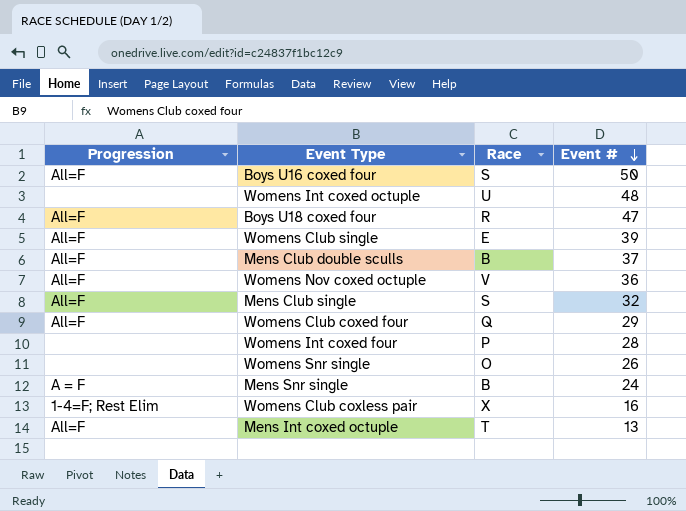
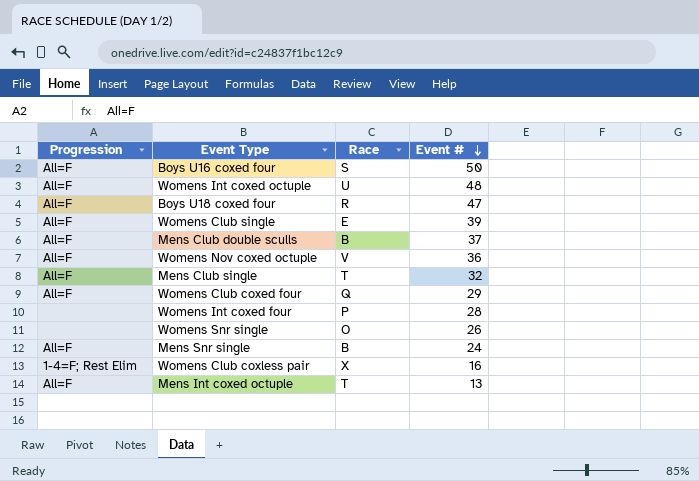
Womens Int coxed octuple | Progression: none -> All=F
Mens Club single | Race: S -> T
Mens Snr single | Progression: A = F -> All=F

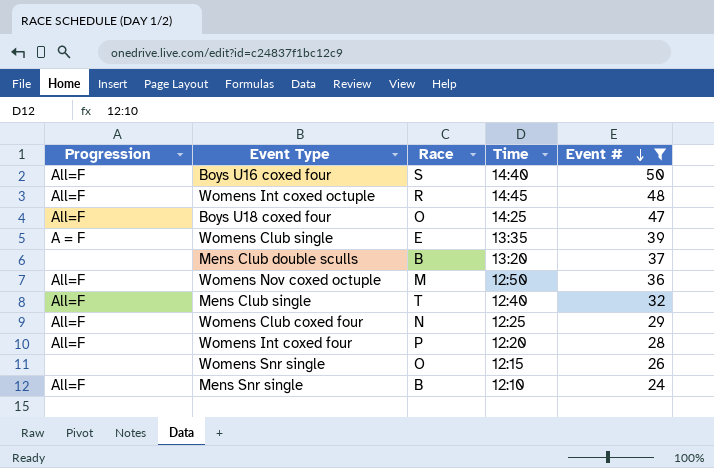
filter: none -> Event # >= 24
column Time | position: none -> 4
Womens Int coxed octuple | Race: U -> R
Boys U18 coxed four | Race: R -> O
Womens Club single | Progression: All=F -> A = F
Mens Club double sculls | Progression: All=F -> none
Womens Nov coxed octuple | Race: V -> M
Womens Club coxed four | Race: Q -> N
Womens Int coxed four | Progression: none -> All=F

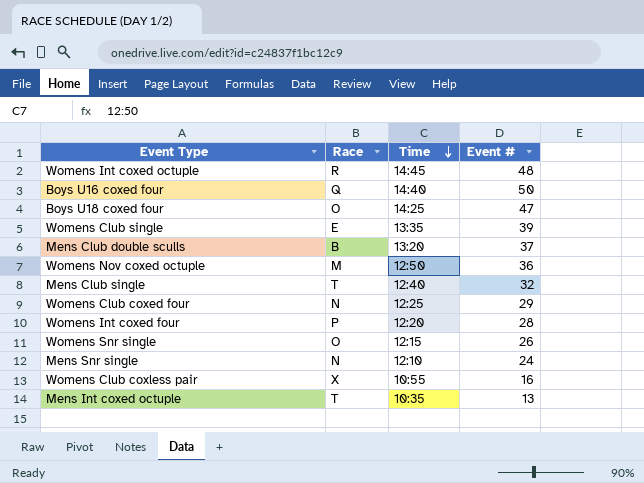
filter: Event # >= 24 -> none
row order: Event # descending -> Time descending
column Progression | position: 1 -> none
Boys U16 coxed four | Race: S -> Q
Mens Snr single | Race: B -> N

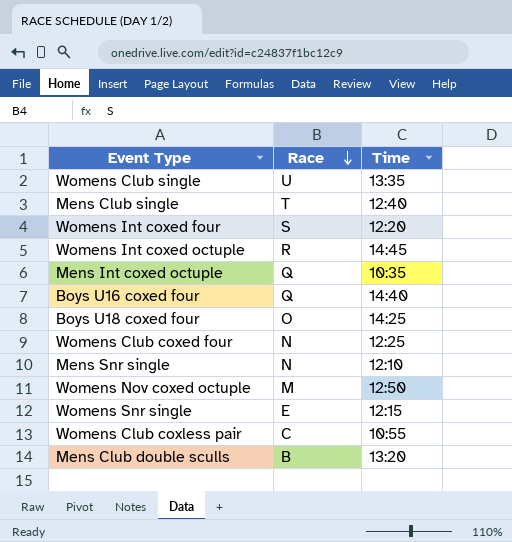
row order: Time descending -> Race descending
column Event # | position: 4 -> none
Womens Club single | Race: E -> U
Womens Int coxed four | Race: P -> S
Mens Int coxed octuple | Race: T -> Q
Womens Snr single | Race: O -> E
Womens Club coxless pair | Race: X -> C

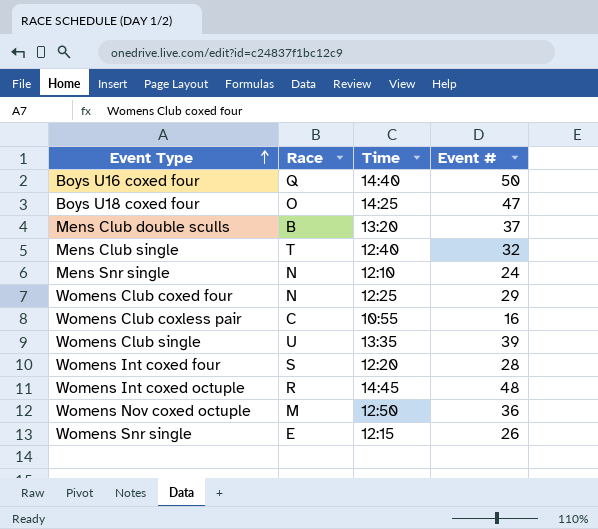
row order: Race descending -> Event Type ascending
column Event # | position: none -> 4
row Mens Int coxed octuple: Q | 10:35 -> none

